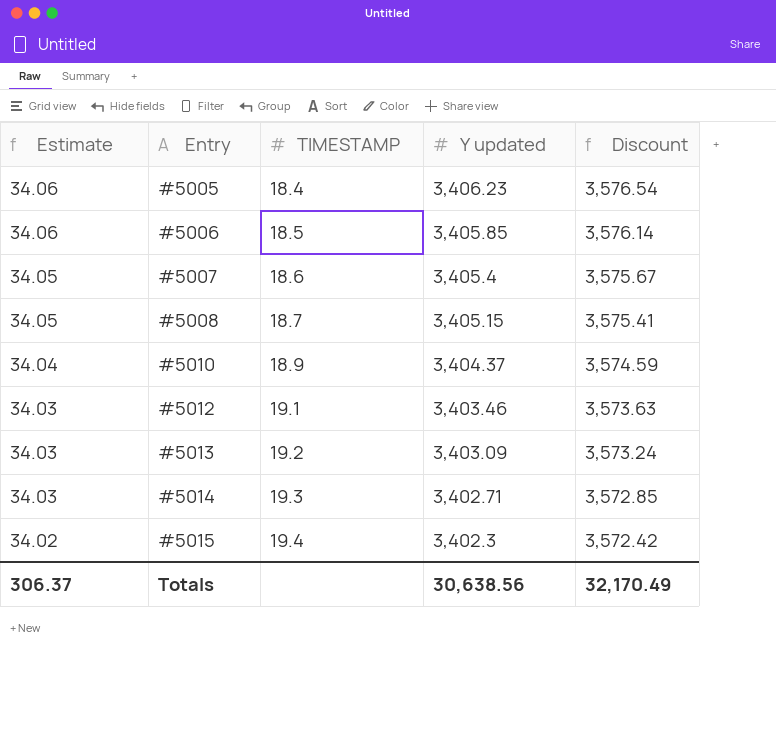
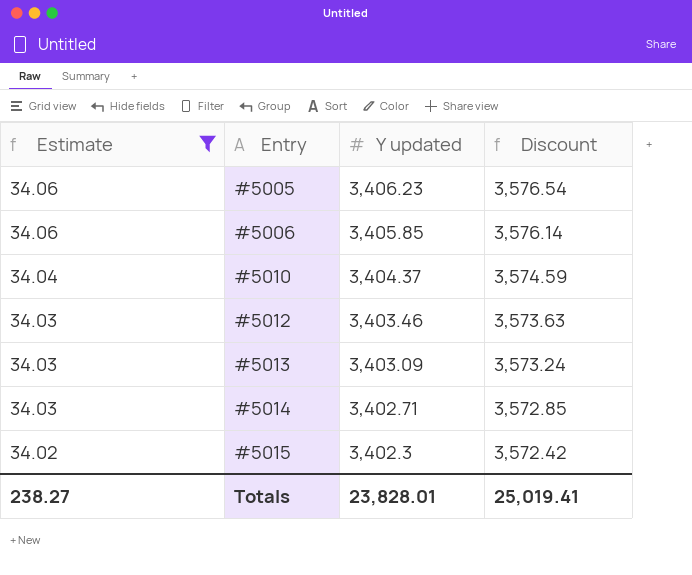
filter: none -> Estimate != 34.05
column TIMESTAMP | position: 3 -> none
Totals | Estimate: 306.37 -> 238.27
Totals | Y updated: 30,638.56 -> 23,828.01
Totals | Discount: 32,170.49 -> 25,019.41

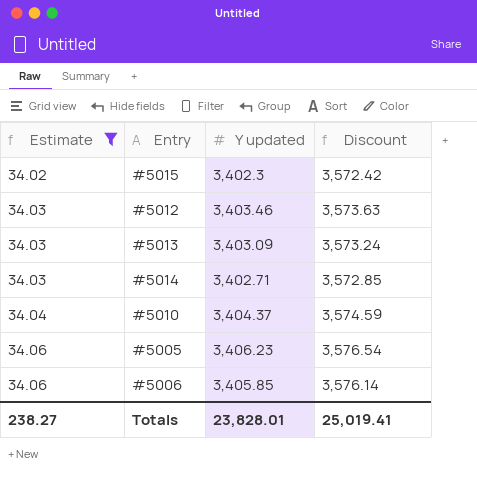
row order: Estimate descending -> Estimate ascending

